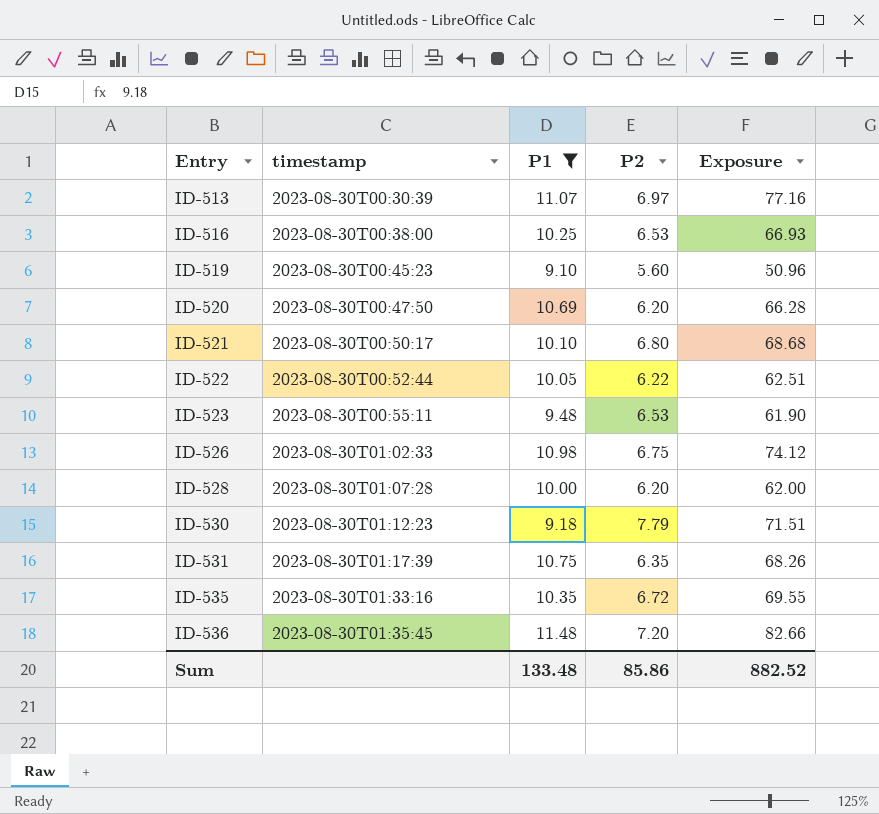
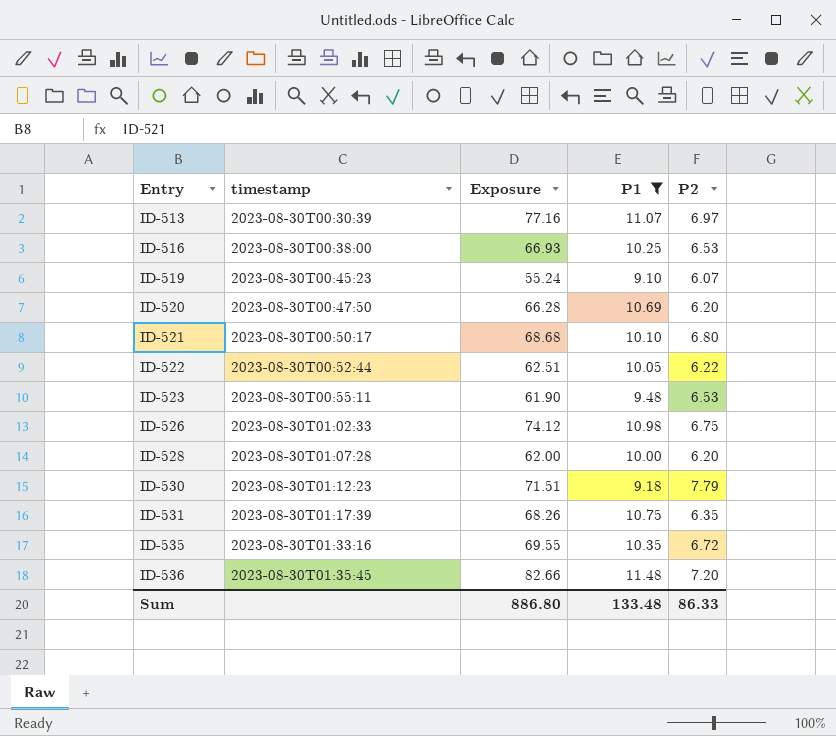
column Exposure | position: 5 -> 3
ID-519 | Exposure: 50.96 -> 55.24
ID-519 | P2: 5.60 -> 6.07
Sum | Exposure: 882.52 -> 886.80
Sum | P2: 85.86 -> 86.33

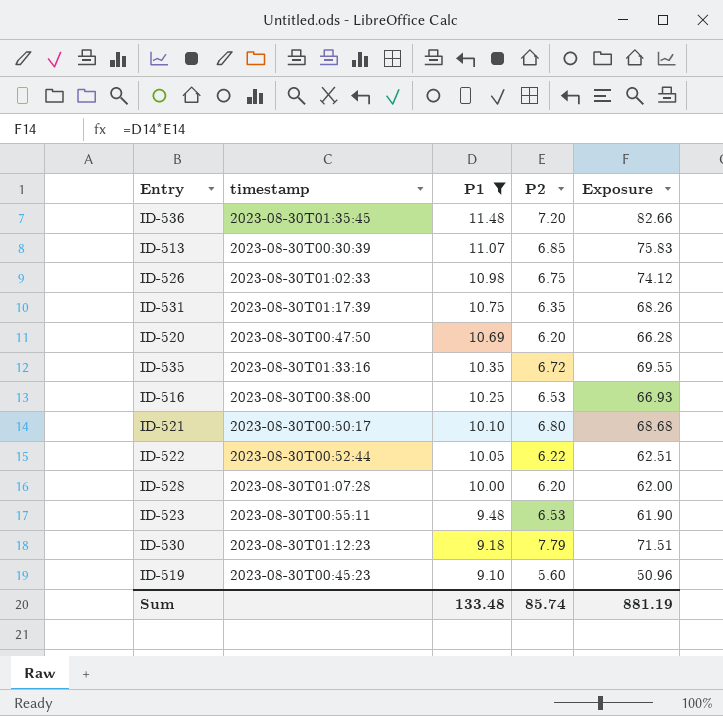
row order: Entry ascending -> P1 descending
column Exposure | position: 3 -> 5
ID-513 | P2: 6.97 -> 6.85
ID-513 | Exposure: 77.16 -> 75.83
ID-519 | P2: 6.07 -> 5.60
ID-519 | Exposure: 55.24 -> 50.96
Sum | P2: 86.33 -> 85.74
Sum | Exposure: 886.80 -> 881.19

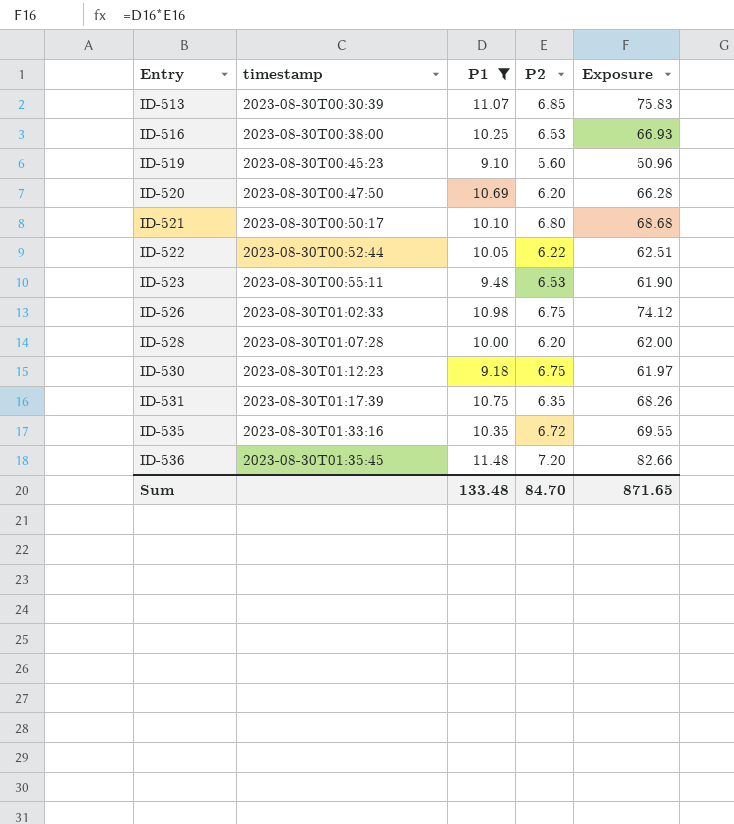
row order: P1 descending -> Entry ascending
ID-530 | P2: 7.79 -> 6.75
ID-530 | Exposure: 71.51 -> 61.97
Sum | P2: 85.74 -> 84.70
Sum | Exposure: 881.19 -> 871.65

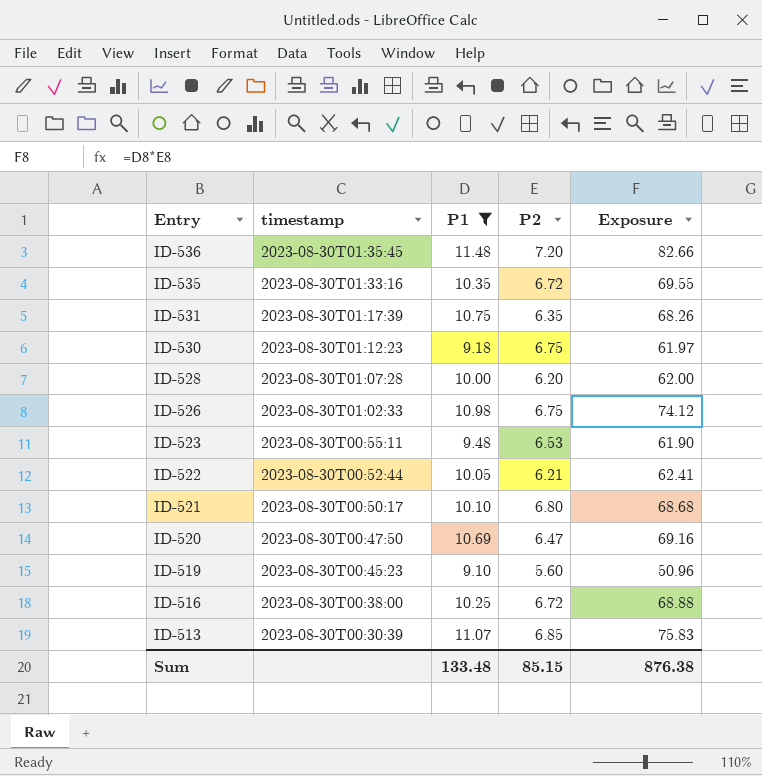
row order: Entry ascending -> Entry descending
ID-522 | P2: 6.22 -> 6.21
ID-522 | Exposure: 62.51 -> 62.41
ID-520 | P2: 6.20 -> 6.47
ID-520 | Exposure: 66.28 -> 69.16
ID-516 | P2: 6.53 -> 6.72
ID-516 | Exposure: 66.93 -> 68.88
Sum | P2: 84.70 -> 85.15
Sum | Exposure: 871.65 -> 876.38

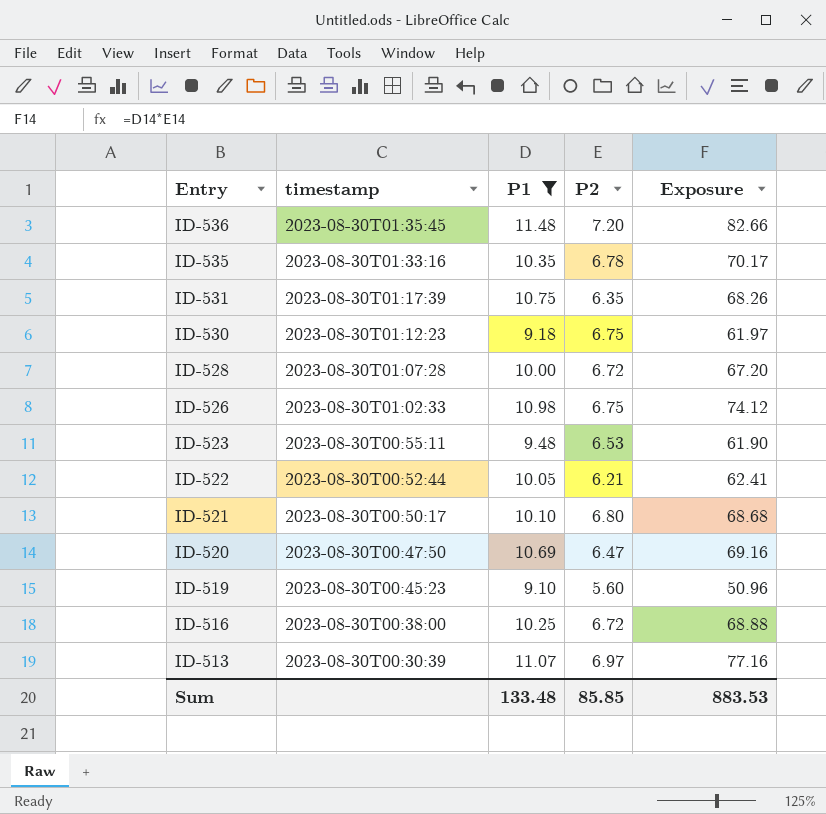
ID-535 | P2: 6.72 -> 6.78
ID-535 | Exposure: 69.55 -> 70.17
ID-528 | P2: 6.20 -> 6.72
ID-528 | Exposure: 62.00 -> 67.20
ID-513 | P2: 6.85 -> 6.97
ID-513 | Exposure: 75.83 -> 77.16
Sum | P2: 85.15 -> 85.85
Sum | Exposure: 876.38 -> 883.53

